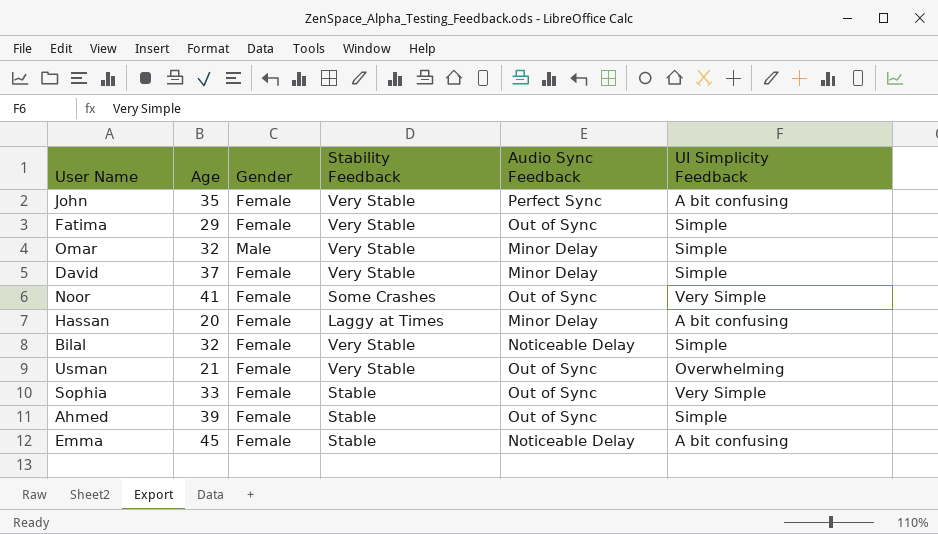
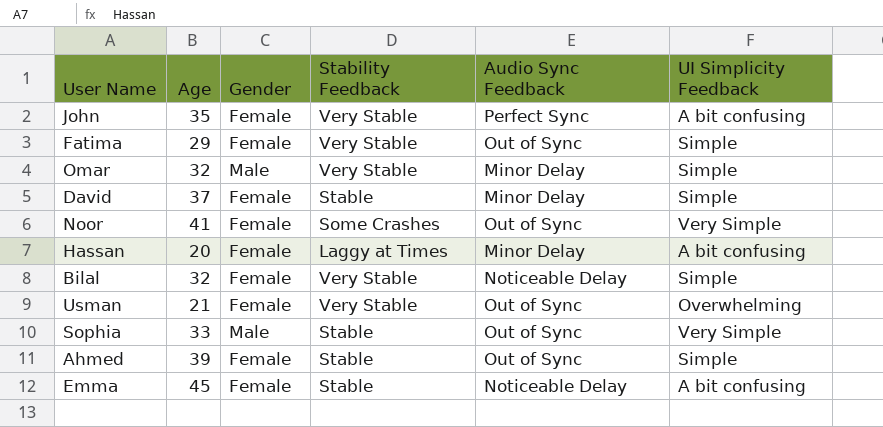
David | Stability Feedback: Very Stable -> Stable
Sophia | Gender: Female -> Male

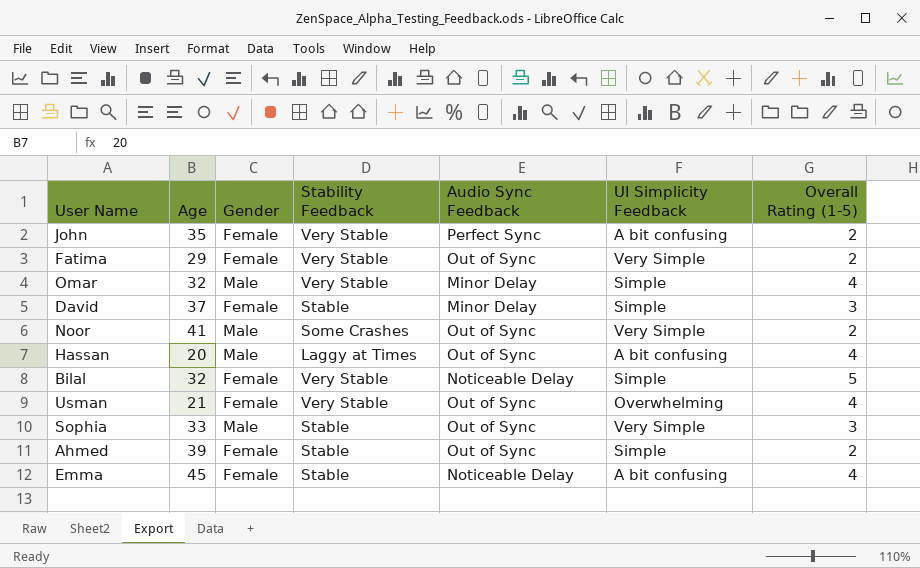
column Overall Rating (1-5) | position: none -> 7
Fatima | UI Simplicity Feedback: Simple -> Very Simple
Noor | Gender: Female -> Male
Hassan | Gender: Female -> Male
Hassan | Audio Sync Feedback: Minor Delay -> Out of Sync

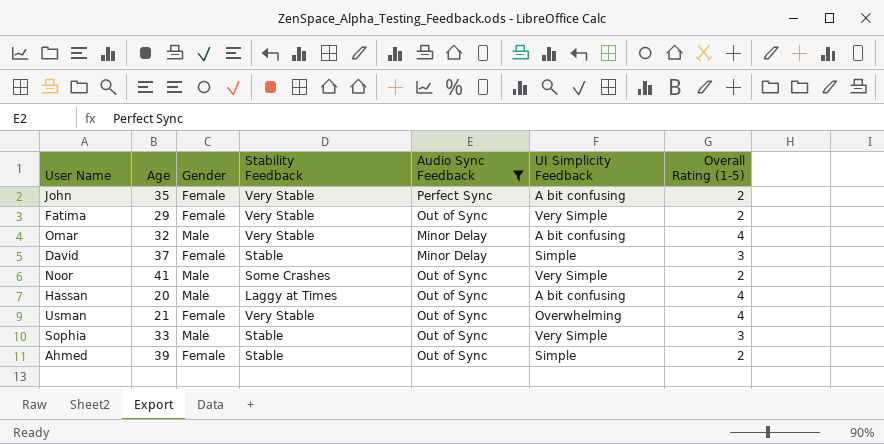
filter: none -> Audio Sync Feedback != Noticeable Delay
Omar | UI Simplicity Feedback: Simple -> A bit confusing

